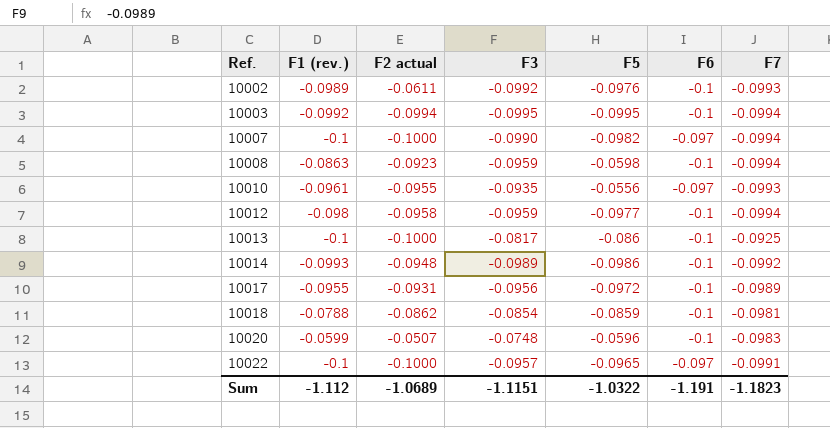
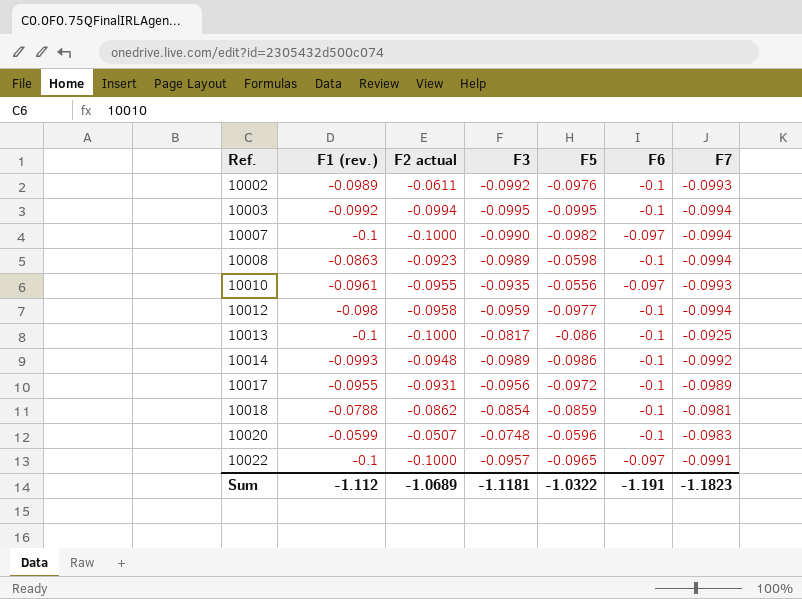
10008 | F3: -0.0959 -> -0.0989
Sum | F3: -1.1151 -> -1.1181

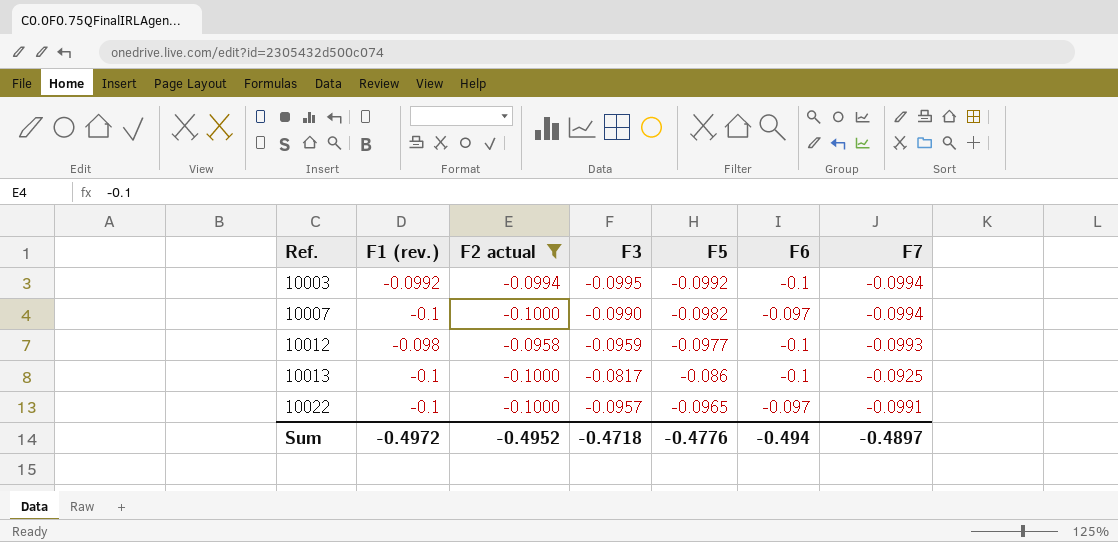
filter: none -> F2 actual <= -0.0958
10003 | F5: -0.0995 -> -0.0992
10012 | F7: -0.0994 -> -0.0993
Sum | F1 (rev.): -1.112 -> -0.4972
Sum | F2 actual: -1.0689 -> -0.4952
Sum | F3: -1.1181 -> -0.4718
Sum | F5: -1.0322 -> -0.4776
Sum | F6: -1.191 -> -0.494
Sum | F7: -1.1823 -> -0.4897

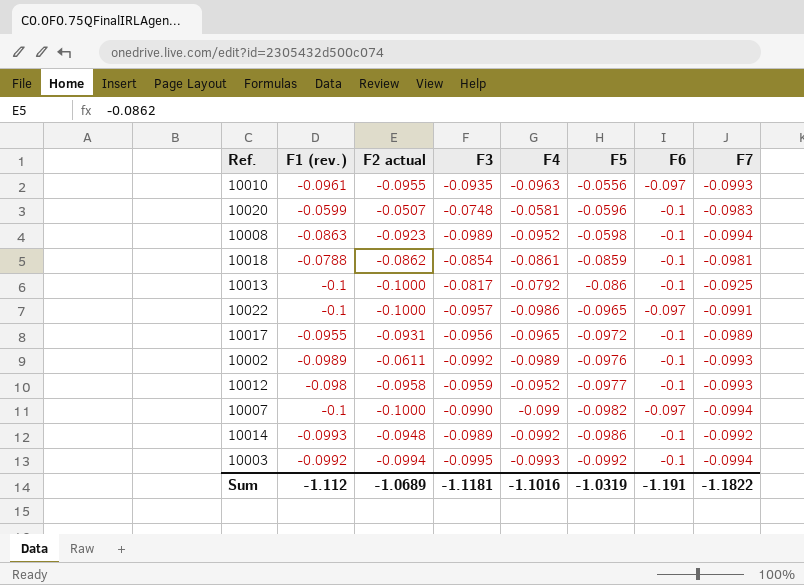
filter: F2 actual <= -0.0958 -> none
row order: Ref. ascending -> F5 descending
column F4 | position: none -> 5
Sum | F1 (rev.): -0.4972 -> -1.112
Sum | F2 actual: -0.4952 -> -1.0689
Sum | F3: -0.4718 -> -1.1181
Sum | F5: -0.4776 -> -1.0319
Sum | F6: -0.494 -> -1.191
Sum | F7: -0.4897 -> -1.1822

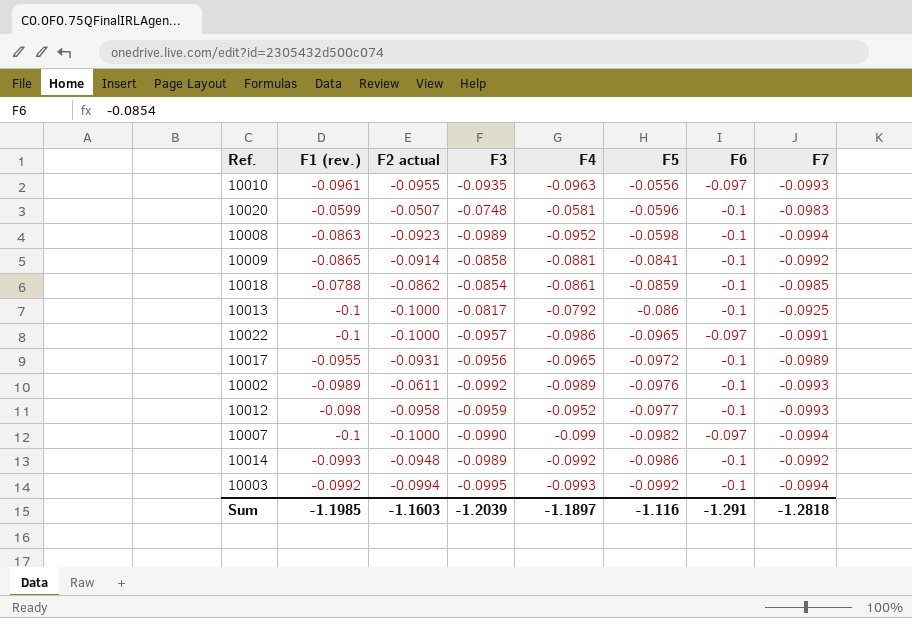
row 10009: none -> -0.0865 | -0.0914 | -0.0858 | -0.0881 | -0.0841 | -0.1 | -0.0992
10018 | F7: -0.0981 -> -0.0985
Sum | F1 (rev.): -1.112 -> -1.1985
Sum | F2 actual: -1.0689 -> -1.1603
Sum | F3: -1.1181 -> -1.2039
Sum | F4: -1.1016 -> -1.1897
Sum | F5: -1.0319 -> -1.116
Sum | F6: -1.191 -> -1.291
Sum | F7: -1.1822 -> -1.2818

